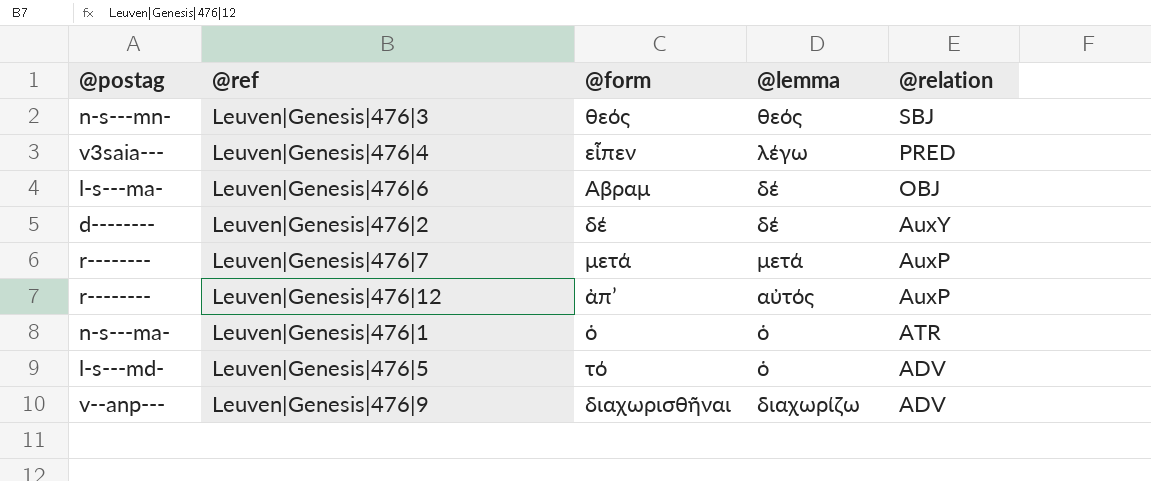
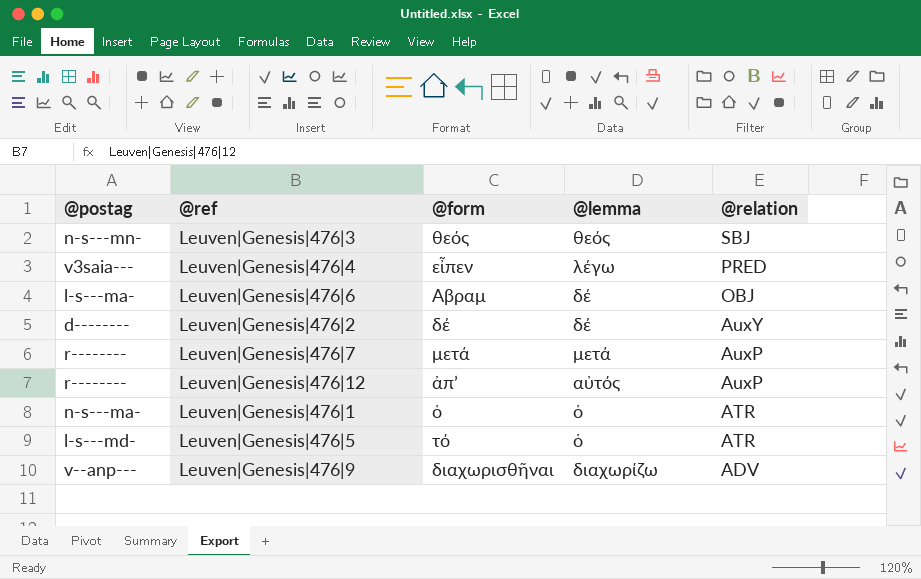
Leuven|Genesis|476|5 | @relation: ADV -> ATR

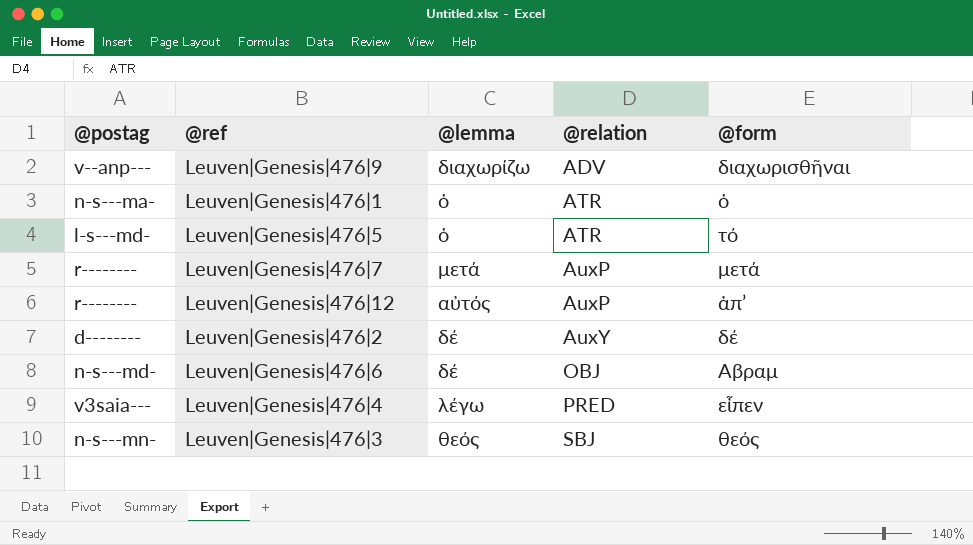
row order: @relation descending -> @relation ascending
column @form | position: 3 -> 5
Leuven|Genesis|476|6 | @postag: l-s---ma- -> n-s---md-

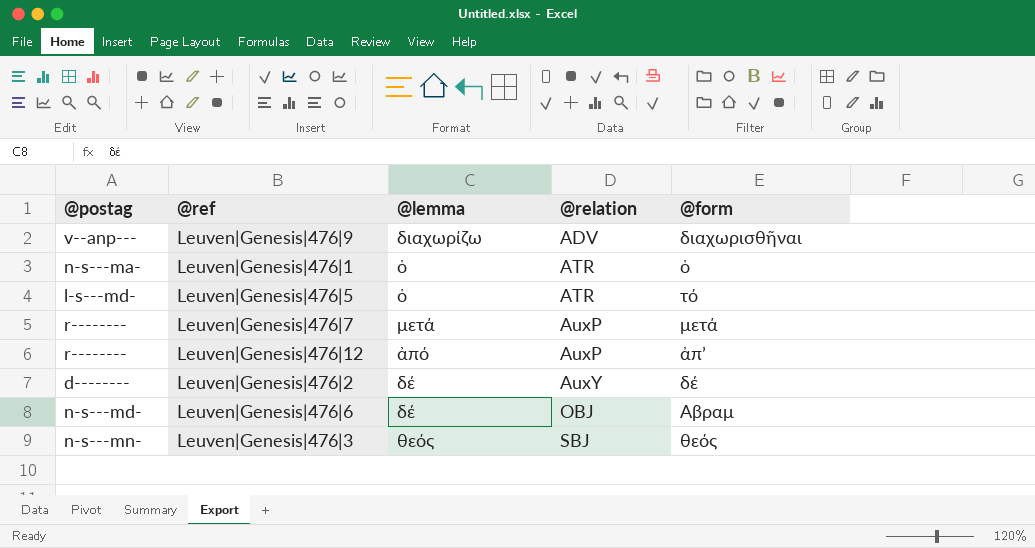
row Leuven|Genesis|476|4: v3saia--- | λέγω | PRED | εἶπεν -> none
Leuven|Genesis|476|12 | @lemma: αὐτός -> ἀπό

